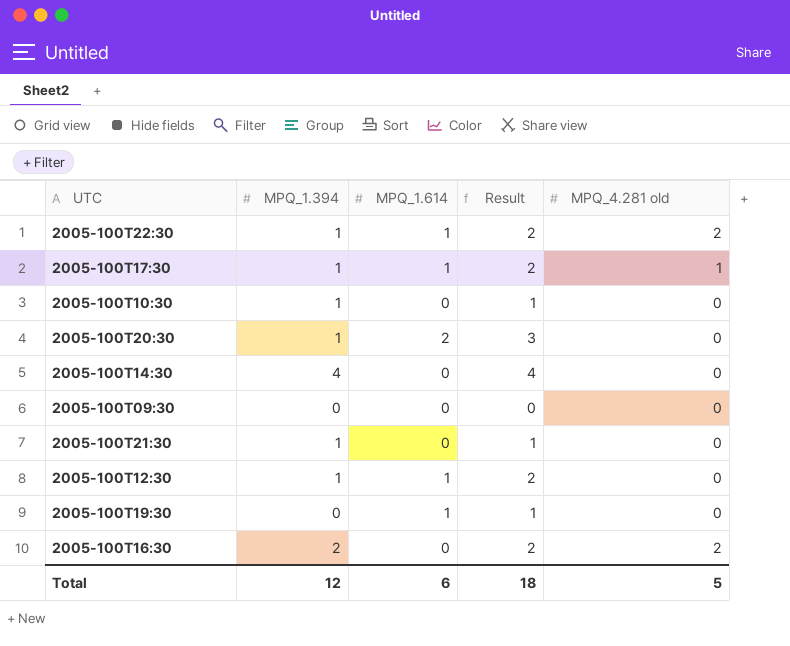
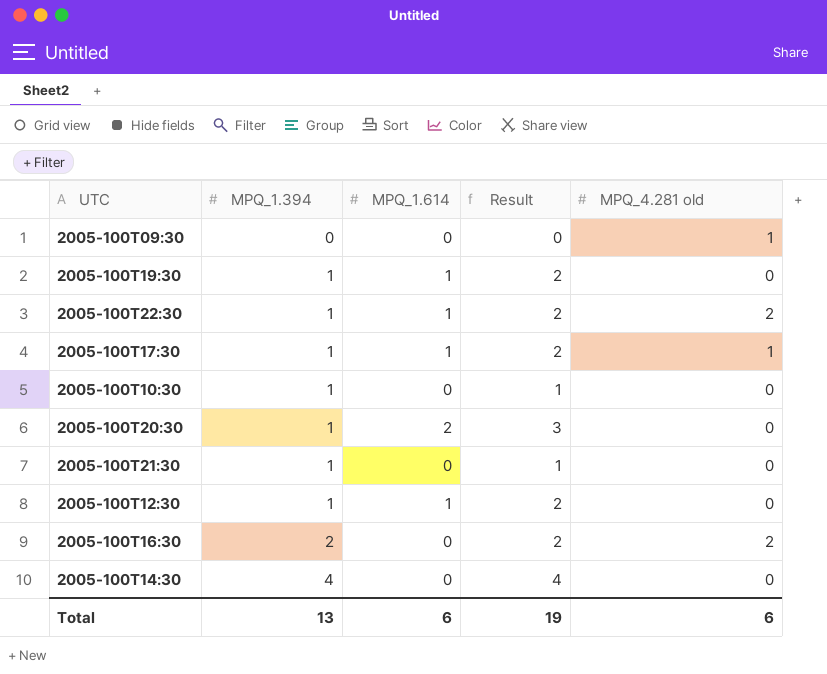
row order: none -> MPQ_1.394 ascending
2005-100T09:30 | MPQ_4.281 old: 0 -> 1
2005-100T19:30 | MPQ_1.394: 0 -> 1
2005-100T19:30 | Result: 1 -> 2
Total | MPQ_1.394: 12 -> 13
Total | Result: 18 -> 19
Total | MPQ_4.281 old: 5 -> 6

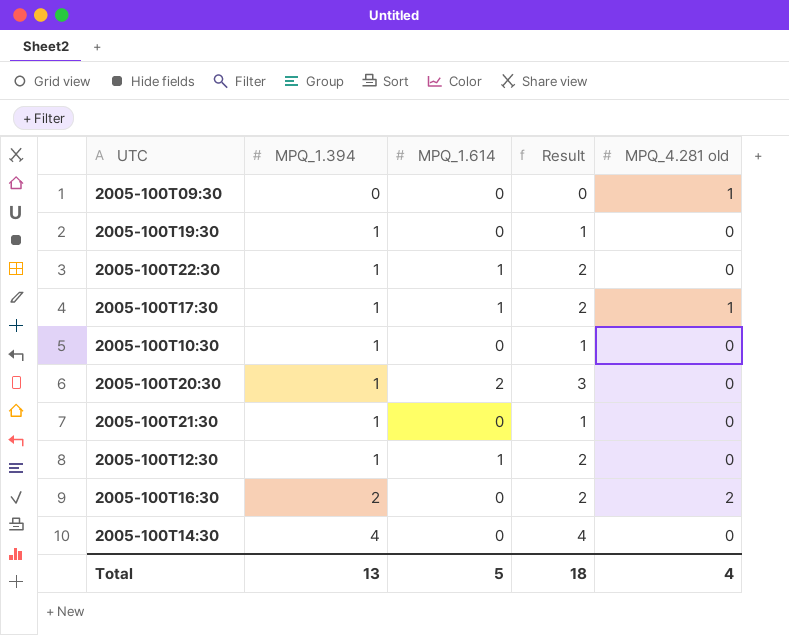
2005-100T19:30 | MPQ_1.614: 1 -> 0
2005-100T19:30 | Result: 2 -> 1
2005-100T22:30 | MPQ_4.281 old: 2 -> 0
Total | MPQ_1.614: 6 -> 5
Total | Result: 19 -> 18
Total | MPQ_4.281 old: 6 -> 4

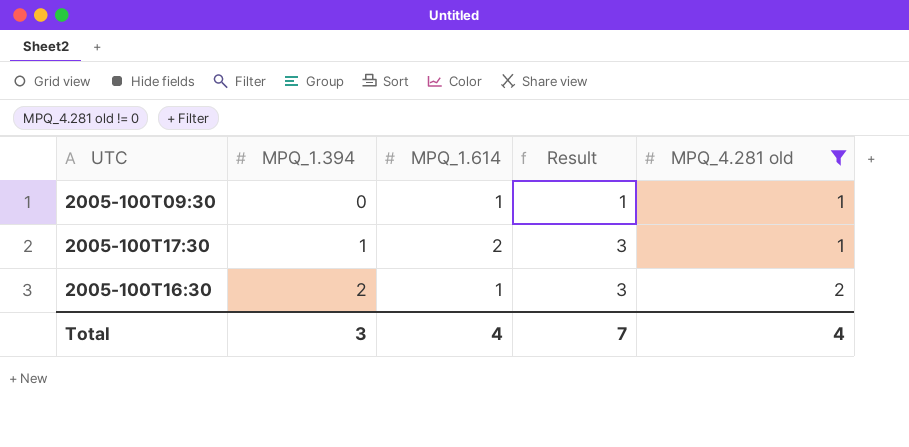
filter: none -> MPQ_4.281 old != 0
2005-100T09:30 | MPQ_1.614: 0 -> 1
2005-100T09:30 | Result: 0 -> 1
2005-100T17:30 | MPQ_1.614: 1 -> 2
2005-100T17:30 | Result: 2 -> 3
2005-100T16:30 | MPQ_1.614: 0 -> 1
2005-100T16:30 | Result: 2 -> 3
Total | MPQ_1.394: 13 -> 3
Total | MPQ_1.614: 5 -> 4
Total | Result: 18 -> 7

